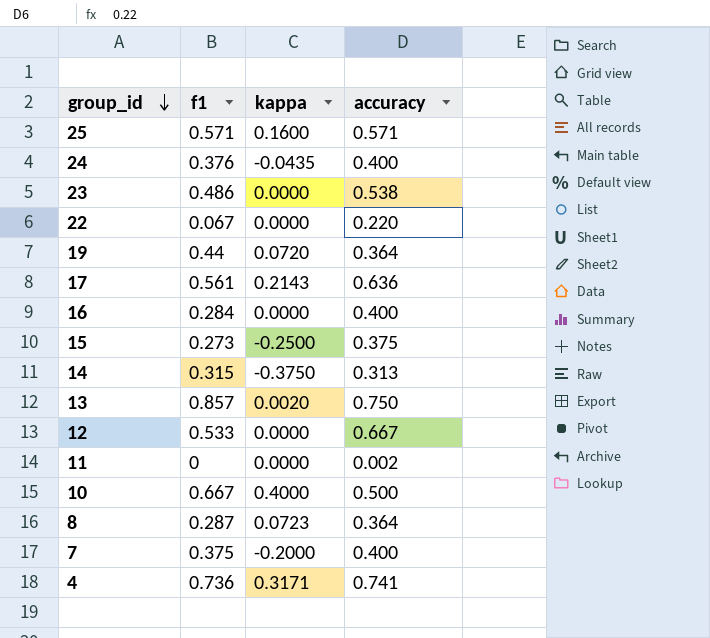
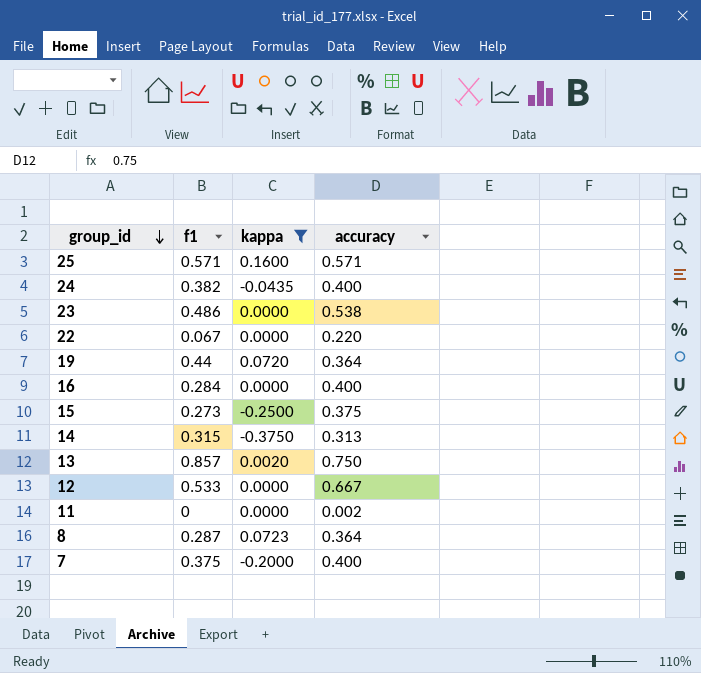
filter: none -> kappa <= 0.1600
24 | f1: 0.376 -> 0.382

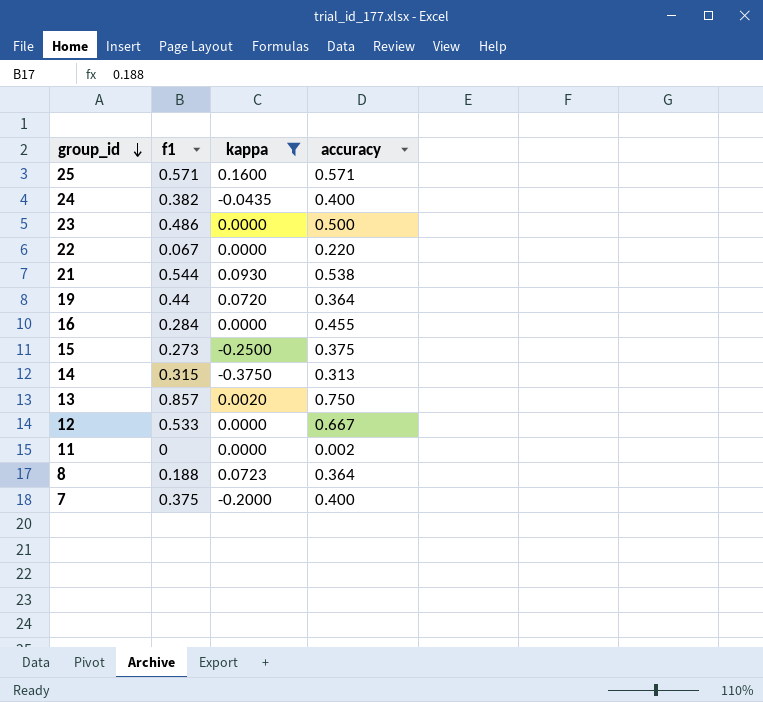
23 | accuracy: 0.538 -> 0.500
row 21: none -> 0.544 | 0.0930 | 0.538
16 | accuracy: 0.400 -> 0.455
8 | f1: 0.287 -> 0.188

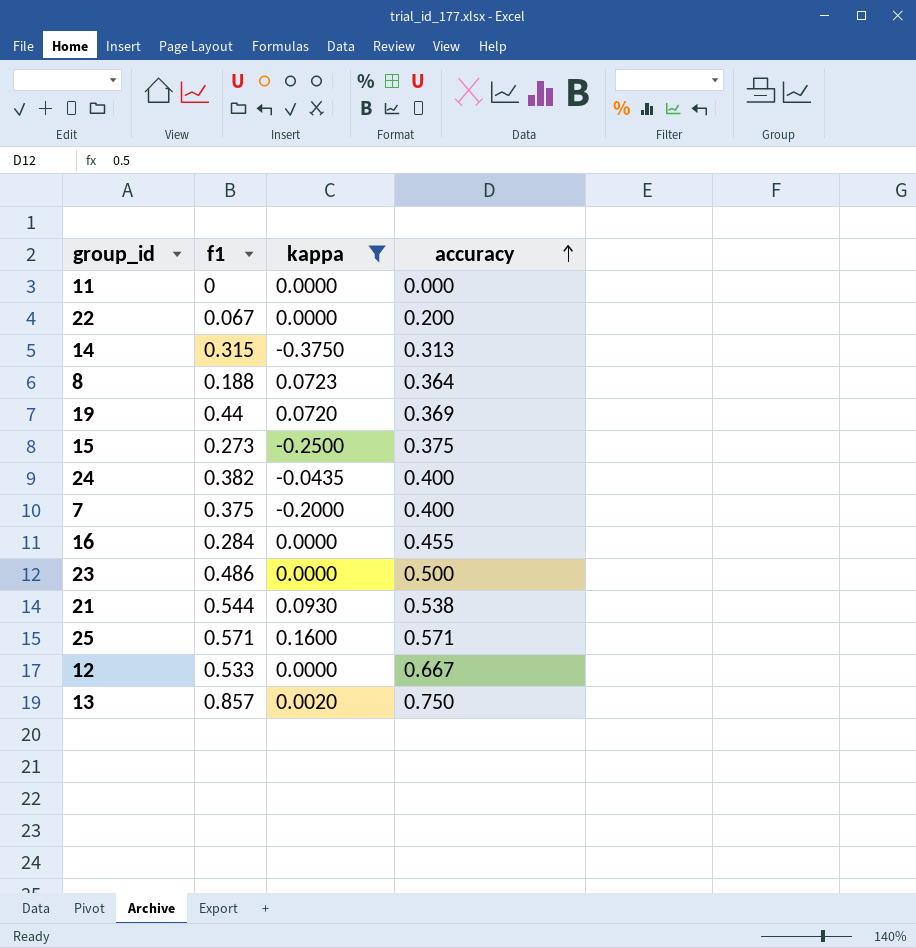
row order: group_id descending -> accuracy ascending
11 | accuracy: 0.002 -> 0.000
22 | accuracy: 0.220 -> 0.200
19 | accuracy: 0.364 -> 0.369

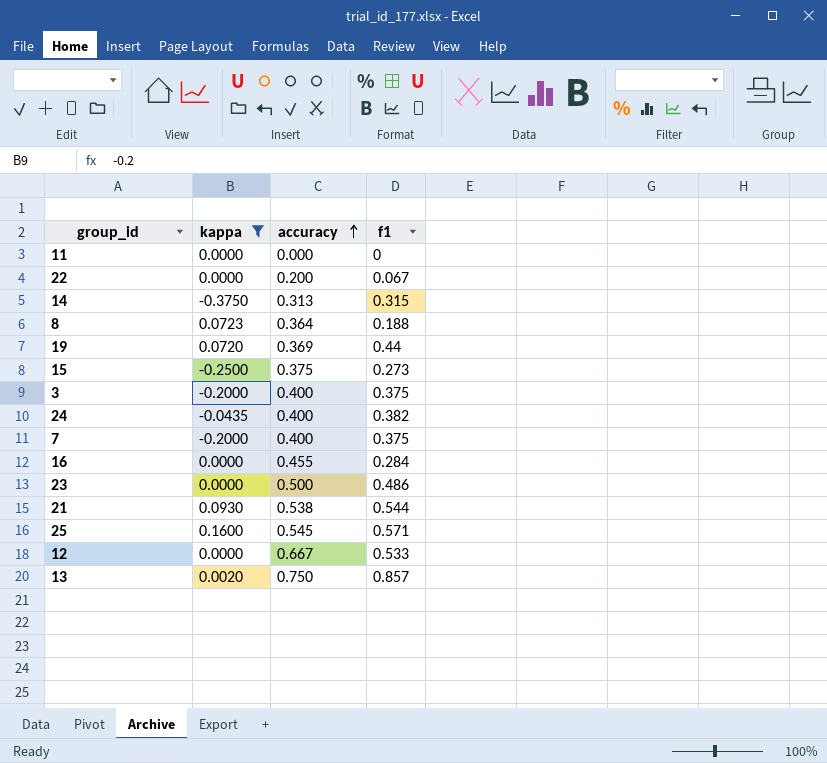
column f1 | position: 2 -> 4
row 3: none -> -0.2000 | 0.400 | 0.375
25 | accuracy: 0.571 -> 0.545

